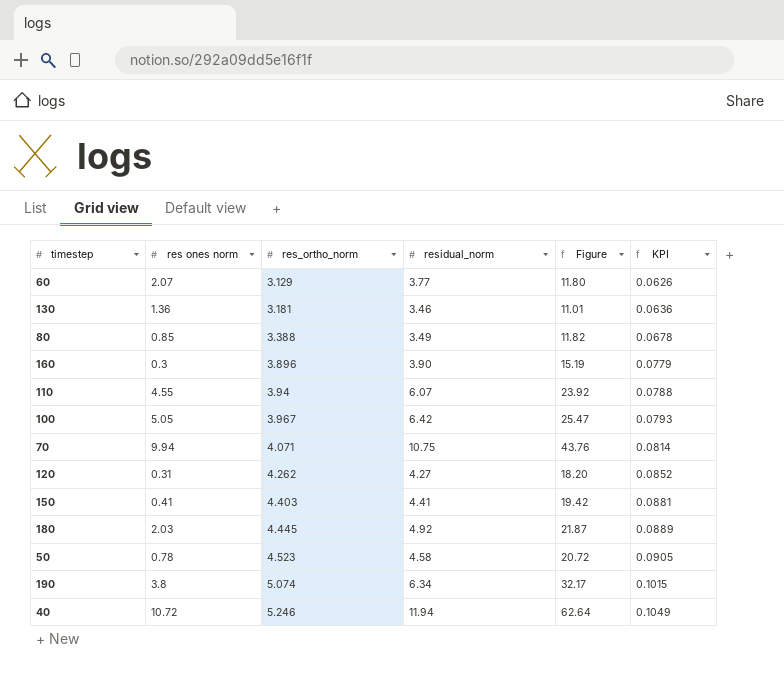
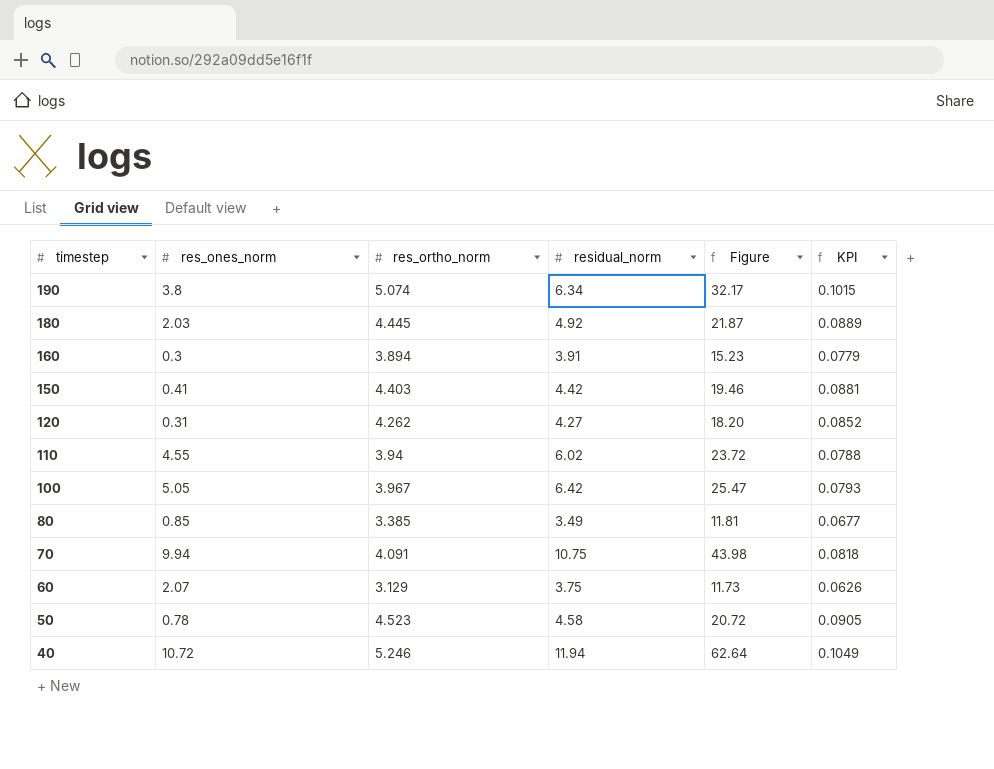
row order: res_ortho_norm ascending -> timestep descending
column name: res ones norm -> res_ones_norm
row 130: 1.36 | 3.181 | 3.46 | 11.01 | 0.0636 -> none
160 | res_ortho_norm: 3.896 -> 3.894
160 | residual_norm: 3.90 -> 3.91
160 | Figure: 15.19 -> 15.23
150 | residual_norm: 4.41 -> 4.42
150 | Figure: 19.42 -> 19.46
110 | residual_norm: 6.07 -> 6.02
110 | Figure: 23.92 -> 23.72
80 | res_ortho_norm: 3.388 -> 3.385
80 | Figure: 11.82 -> 11.81
80 | KPI: 0.0678 -> 0.0677
70 | res_ortho_norm: 4.071 -> 4.091
70 | Figure: 43.76 -> 43.98
70 | KPI: 0.0814 -> 0.0818
60 | residual_norm: 3.77 -> 3.75
60 | Figure: 11.80 -> 11.73

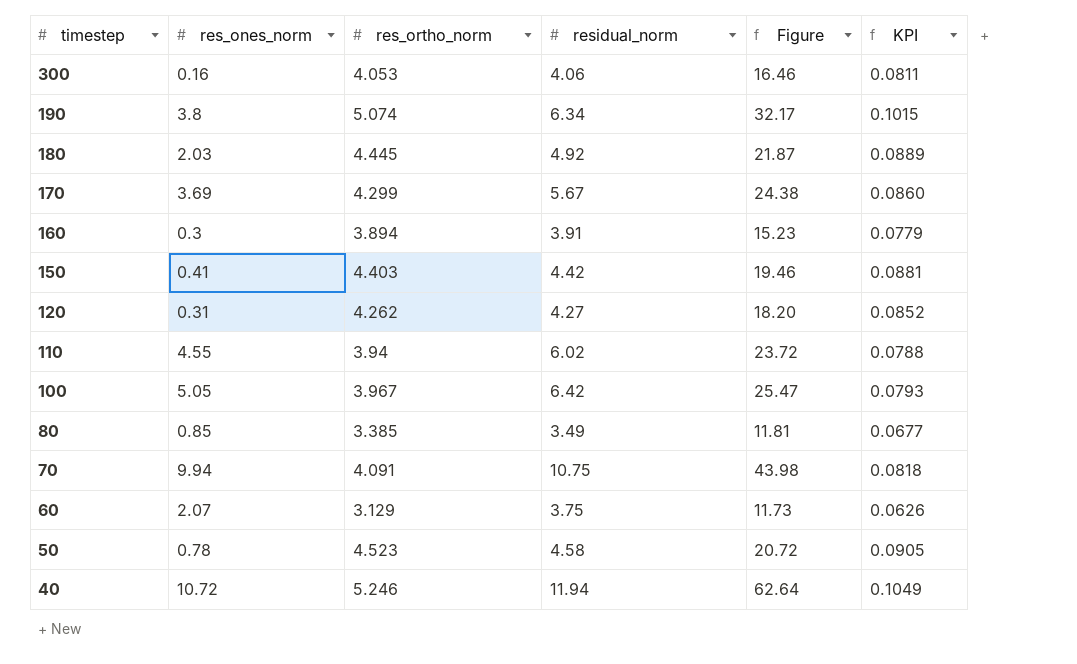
row 300: none -> 0.16 | 4.053 | 4.06 | 16.46 | 0.0811
row 170: none -> 3.69 | 4.299 | 5.67 | 24.38 | 0.0860

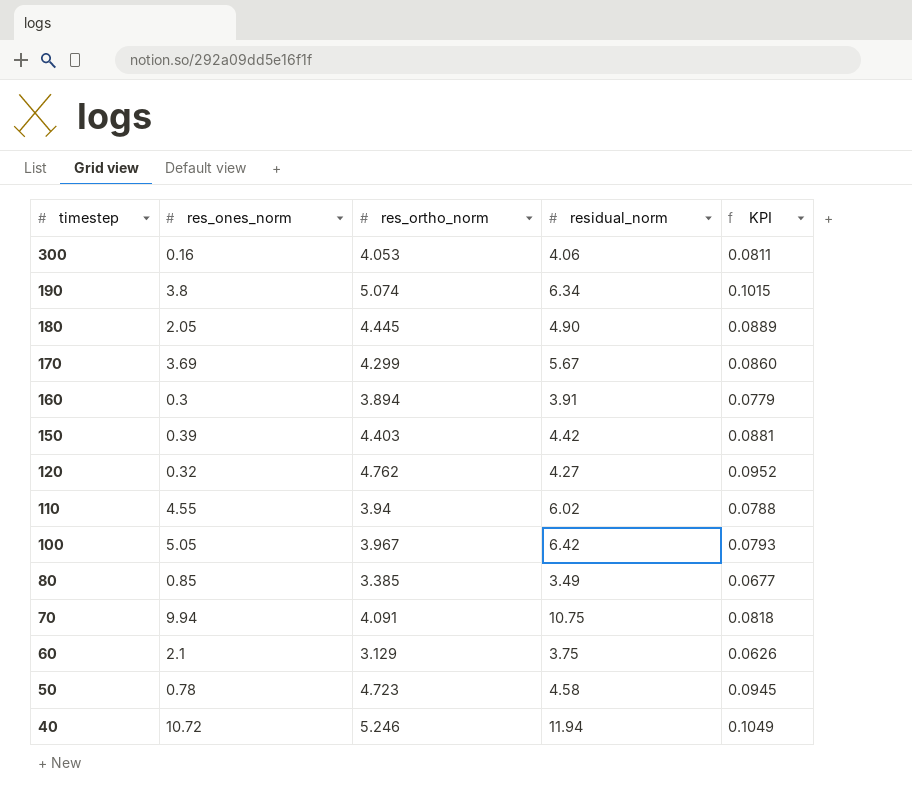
column Figure | formula: [res_ortho_norm] * [residual_norm] -> none
180 | res_ones_norm: 2.03 -> 2.05
180 | residual_norm: 4.92 -> 4.90
150 | res_ones_norm: 0.41 -> 0.39
120 | res_ones_norm: 0.31 -> 0.32
120 | res_ortho_norm: 4.262 -> 4.762
120 | KPI: 0.0852 -> 0.0952
60 | res_ones_norm: 2.07 -> 2.1
50 | res_ortho_norm: 4.523 -> 4.723
50 | KPI: 0.0905 -> 0.0945

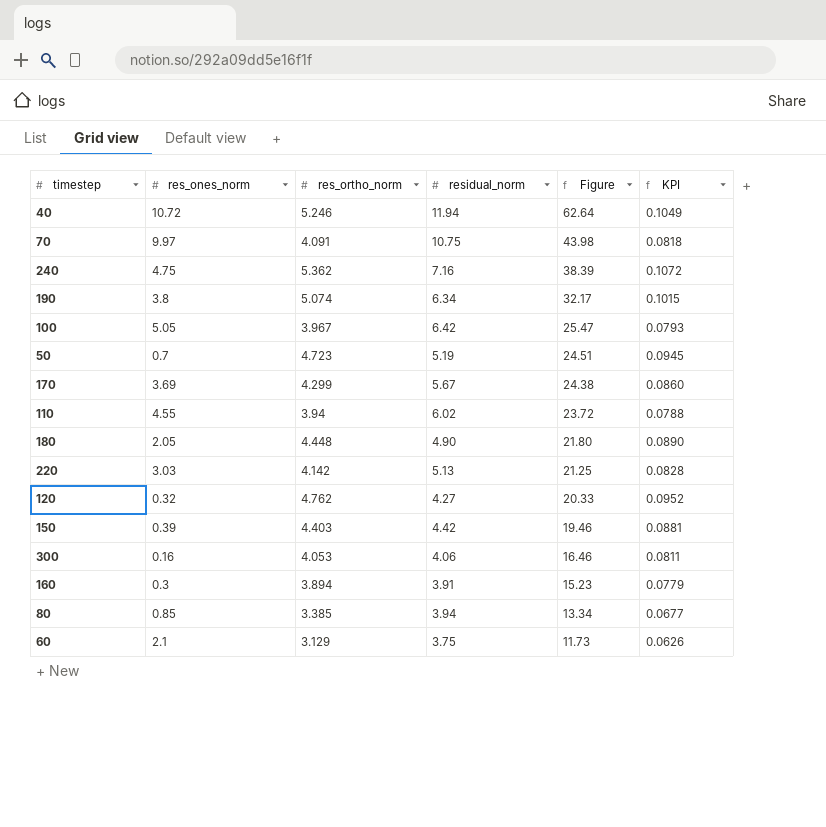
row order: timestep descending -> Figure descending
column Figure | formula: none -> [res_ortho_norm] * [residual_norm]
70 | res_ones_norm: 9.94 -> 9.97
row 240: none -> 4.75 | 5.362 | 7.16 | 38.39 | 0.1072
50 | res_ones_norm: 0.78 -> 0.7
50 | residual_norm: 4.58 -> 5.19
180 | res_ortho_norm: 4.445 -> 4.448
180 | KPI: 0.0889 -> 0.0890
row 220: none -> 3.03 | 4.142 | 5.13 | 21.25 | 0.0828
80 | residual_norm: 3.49 -> 3.94

